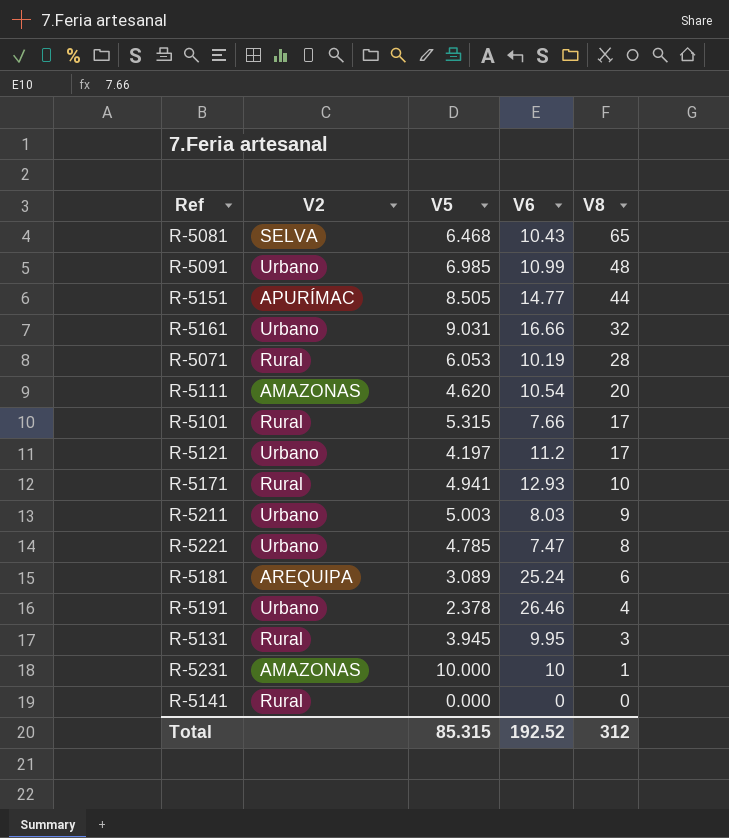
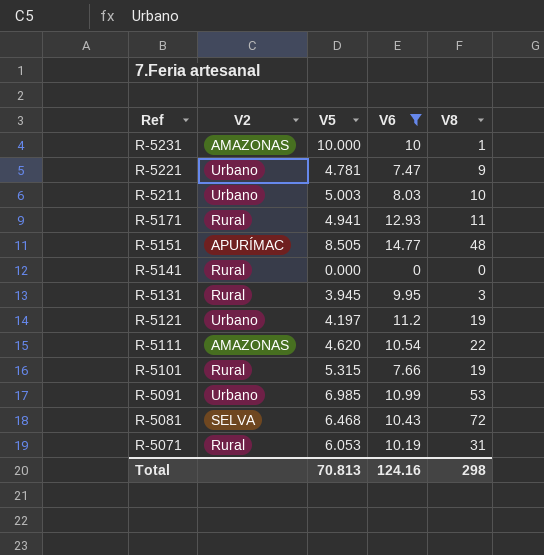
filter: none -> V6 <= 14.77
row order: V8 descending -> Ref descending
R-5221 | V5: 4.785 -> 4.781
R-5221 | V8: 8 -> 9
R-5211 | V8: 9 -> 10
R-5171 | V8: 10 -> 11
R-5151 | V8: 44 -> 48
R-5121 | V8: 17 -> 19
R-5111 | V8: 20 -> 22
R-5101 | V8: 17 -> 19
R-5091 | V8: 48 -> 53
R-5081 | V8: 65 -> 72
R-5071 | V8: 28 -> 31
Total | V5: 85.315 -> 70.813
Total | V6: 192.52 -> 124.16
Total | V8: 312 -> 298

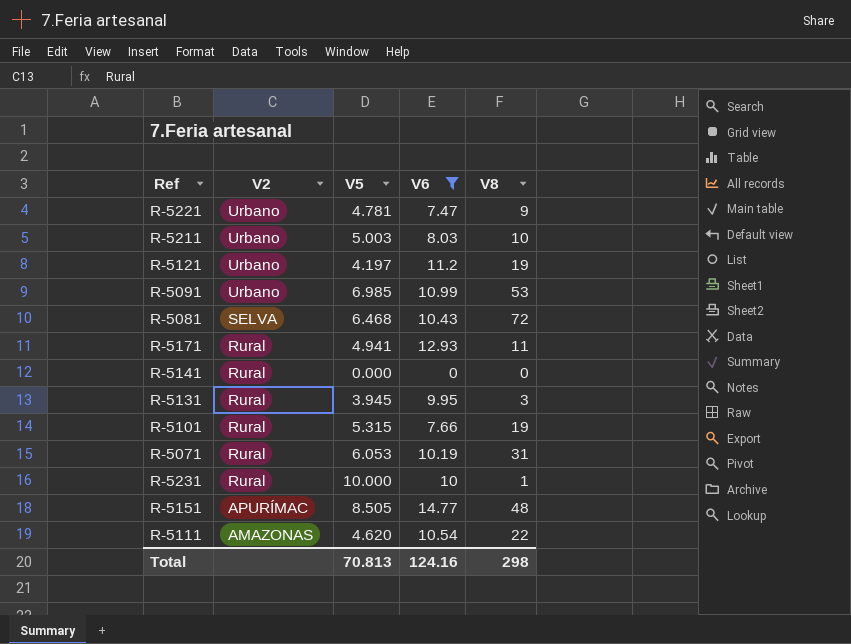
row order: Ref descending -> V2 descending
R-5231 | V2: AMAZONAS -> Rural

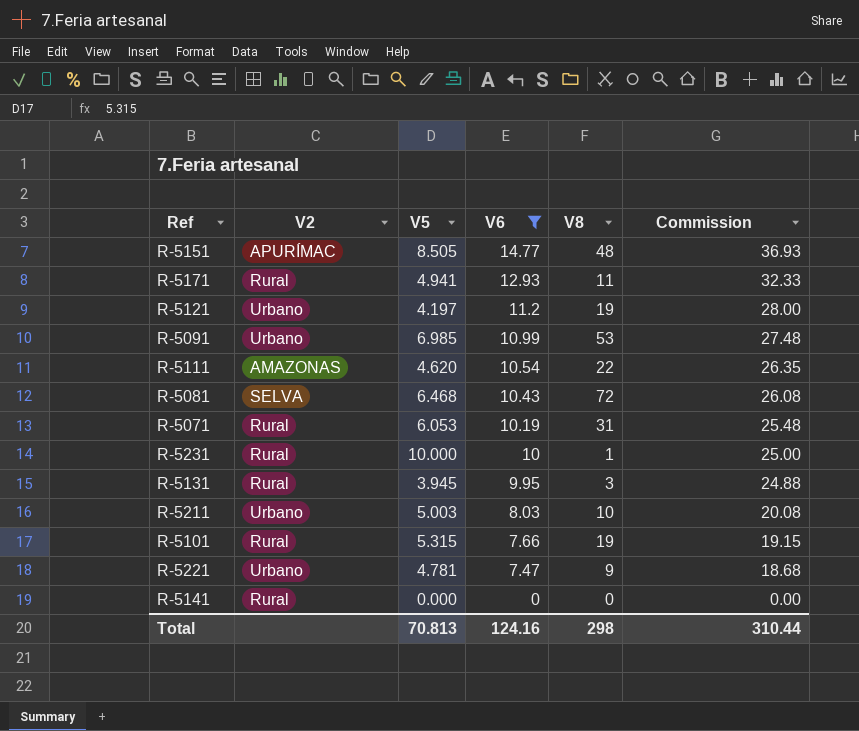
row order: V2 descending -> V6 descending
column Commission | formula: none -> [V6] * 2.5

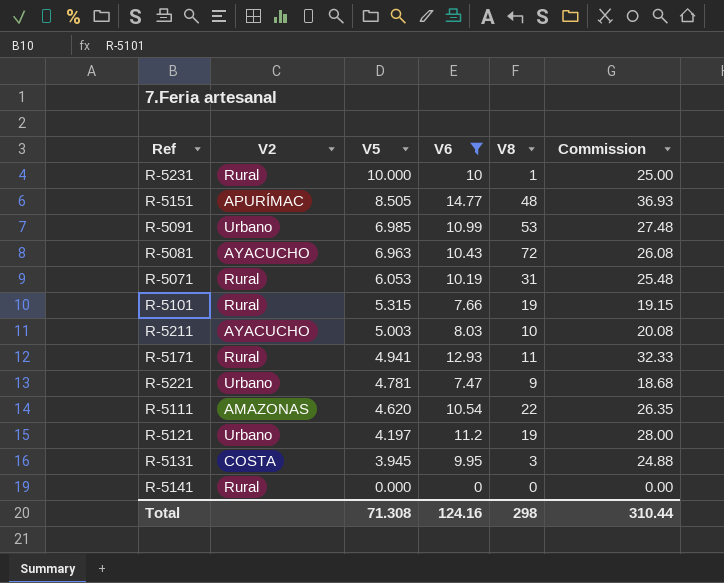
row order: V6 descending -> V5 descending
R-5081 | V2: SELVA -> AYACUCHO
R-5081 | V5: 6.468 -> 6.963
R-5211 | V2: Urbano -> AYACUCHO
R-5131 | V2: Rural -> COSTA
Total | V5: 70.813 -> 71.308

